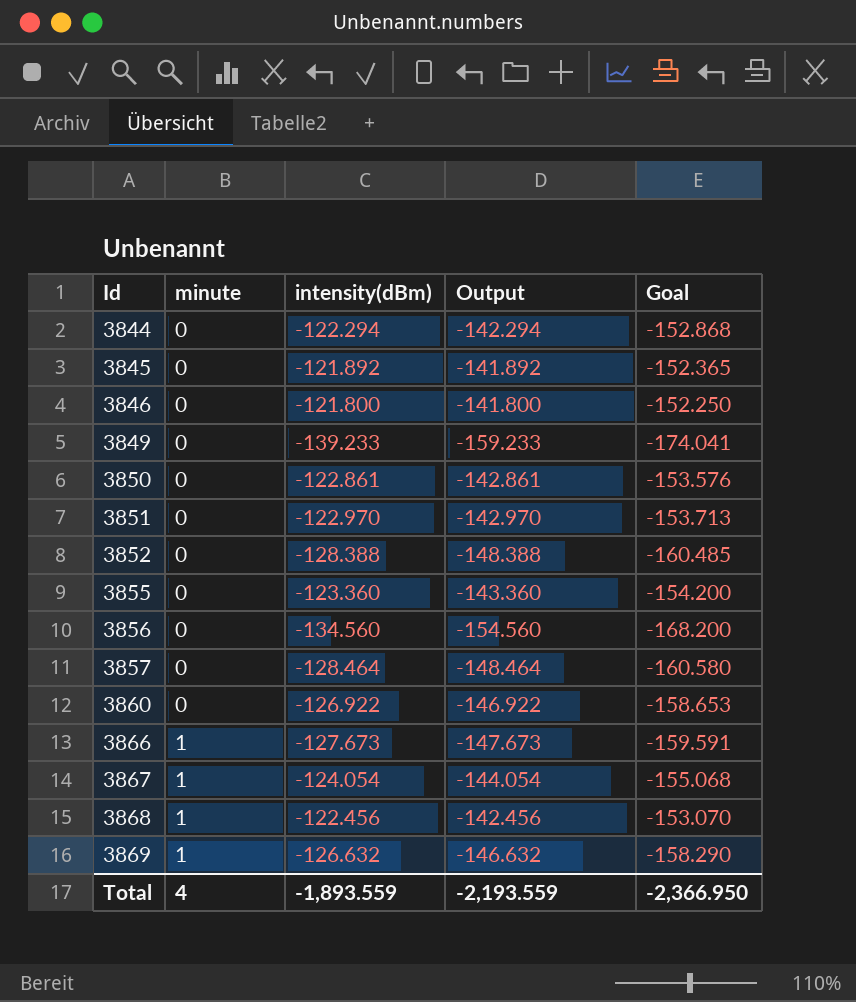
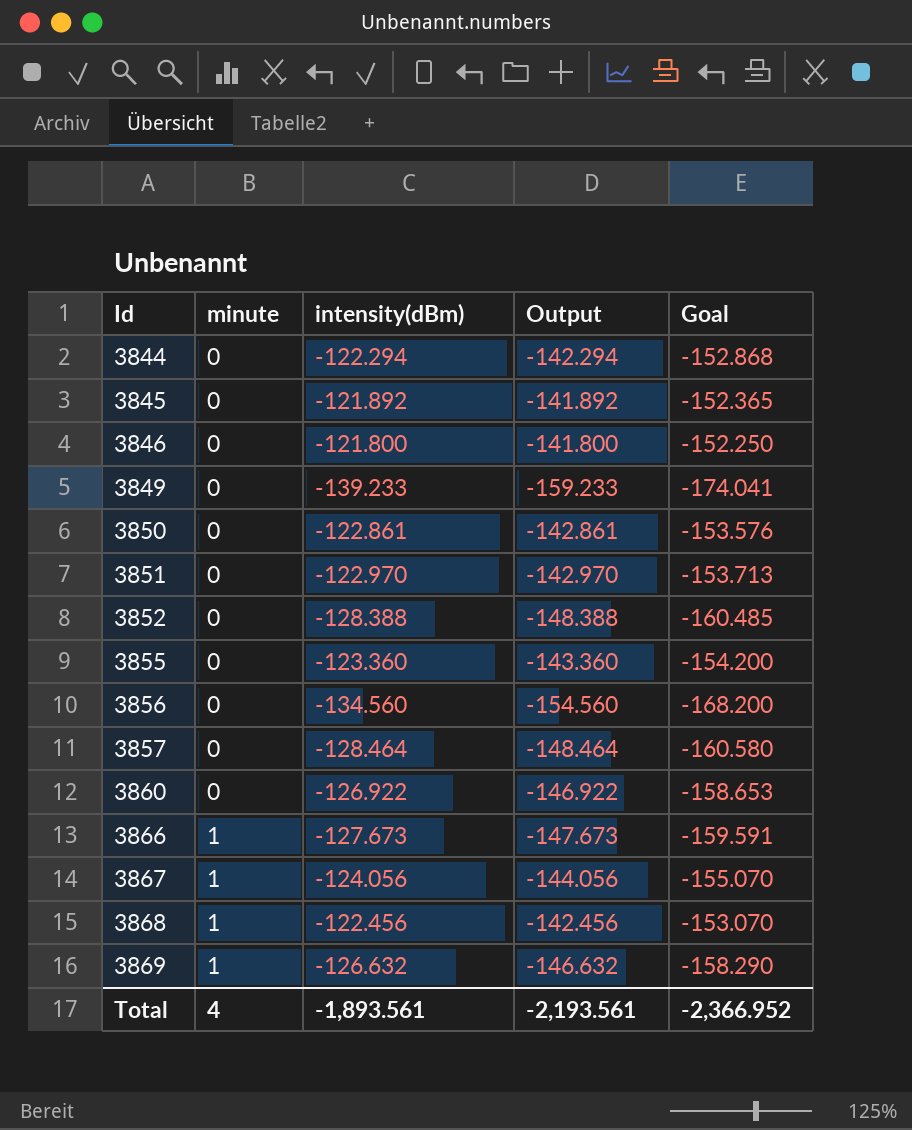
3867 | intensity(dBm): -124.054 -> -124.056
3867 | Output: -144.054 -> -144.056
3867 | Goal: -155.068 -> -155.070
Total | intensity(dBm): -1,893.559 -> -1,893.561
Total | Output: -2,193.559 -> -2,193.561
Total | Goal: -2,366.950 -> -2,366.952

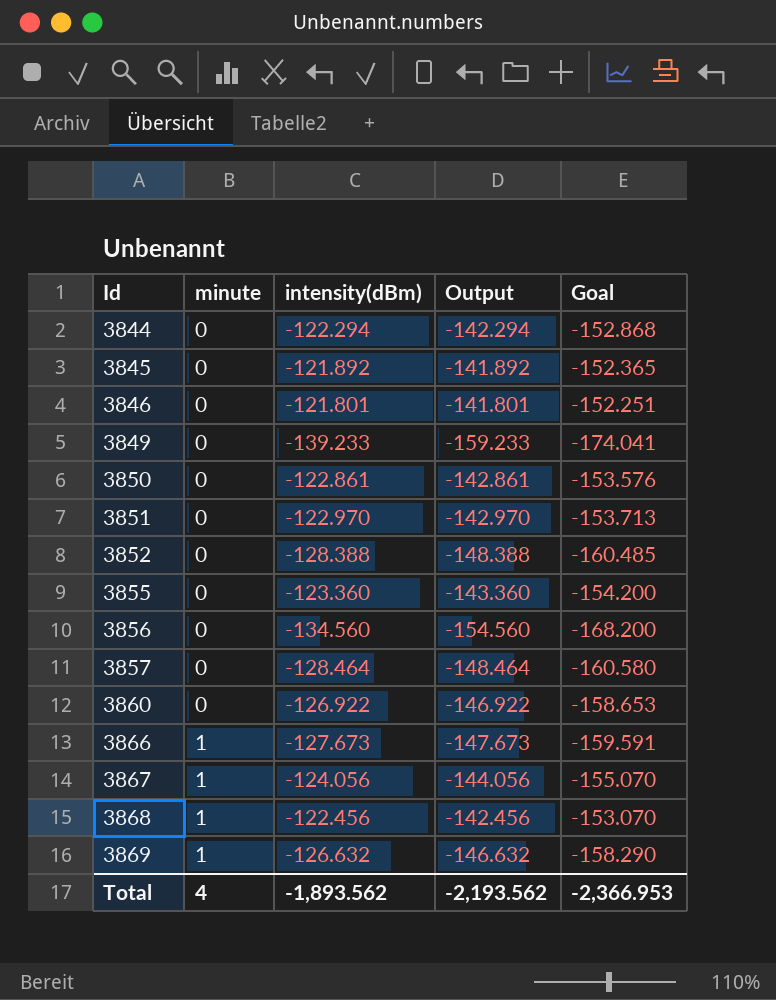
3846 | intensity(dBm): -121.800 -> -121.801
3846 | Output: -141.800 -> -141.801
3846 | Goal: -152.250 -> -152.251
Total | intensity(dBm): -1,893.561 -> -1,893.562
Total | Output: -2,193.561 -> -2,193.562
Total | Goal: -2,366.952 -> -2,366.953

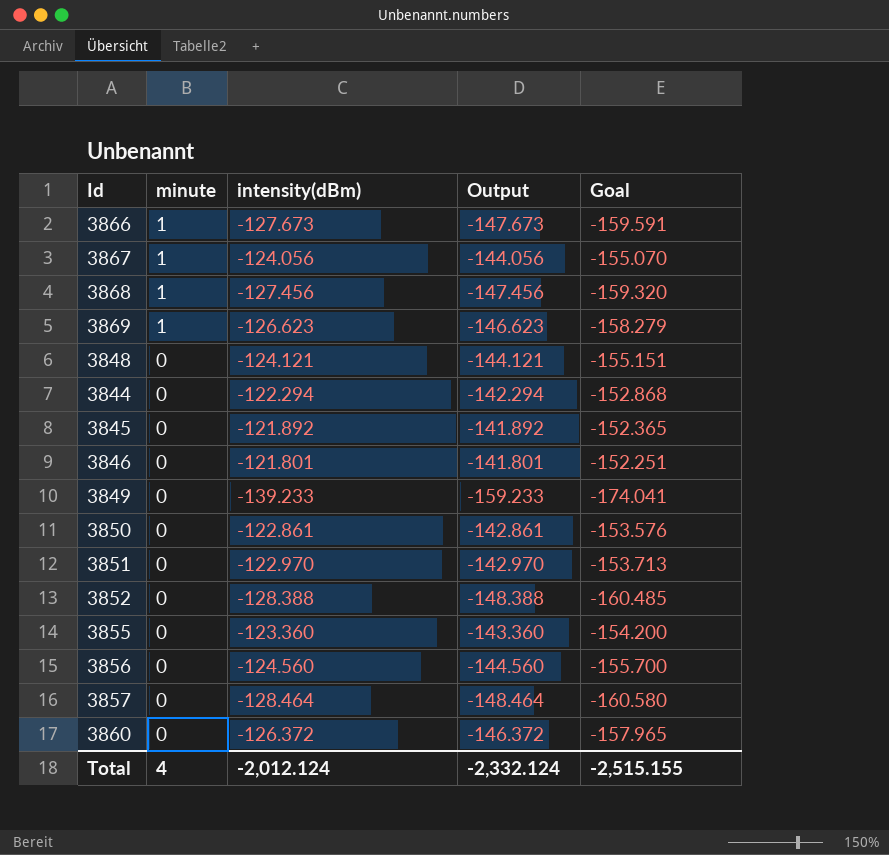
row order: Id ascending -> minute descending
3868 | intensity(dBm): -122.456 -> -127.456
3868 | Output: -142.456 -> -147.456
3868 | Goal: -153.070 -> -159.320
3869 | intensity(dBm): -126.632 -> -126.623
3869 | Output: -146.632 -> -146.623
3869 | Goal: -158.290 -> -158.279
row 3848: none -> 0 | -124.121 | -144.121 | -155.151
3856 | intensity(dBm): -134.560 -> -124.560
3856 | Output: -154.560 -> -144.560
3856 | Goal: -168.200 -> -155.700
3860 | intensity(dBm): -126.922 -> -126.372
3860 | Output: -146.922 -> -146.372
3860 | Goal: -158.653 -> -157.965
Total | intensity(dBm): -1,893.562 -> -2,012.124
Total | Output: -2,193.562 -> -2,332.124
Total | Goal: -2,366.953 -> -2,515.155

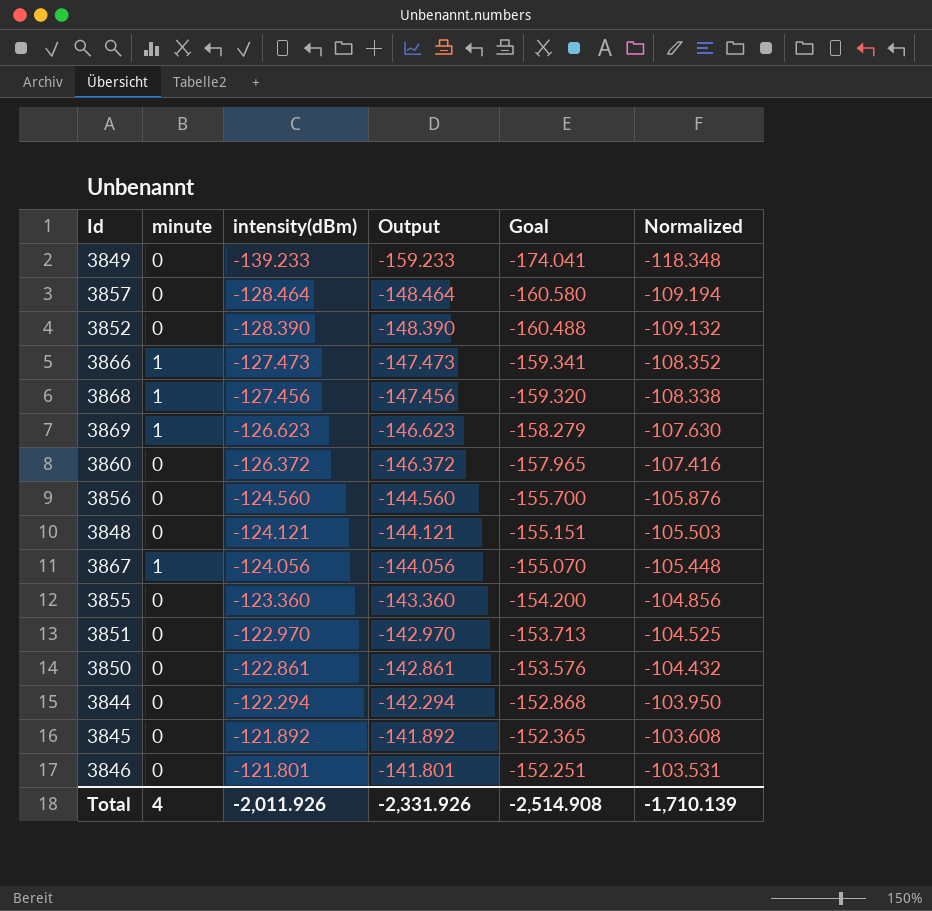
row order: minute descending -> intensity(dBm) ascending
column Normalized | formula: none -> [intensity(dBm)] * 0.85
3852 | intensity(dBm): -128.388 -> -128.390
3852 | Output: -148.388 -> -148.390
3852 | Goal: -160.485 -> -160.488
3866 | intensity(dBm): -127.673 -> -127.473
3866 | Output: -147.673 -> -147.473
3866 | Goal: -159.591 -> -159.341
Total | intensity(dBm): -2,012.124 -> -2,011.926
Total | Output: -2,332.124 -> -2,331.926
Total | Goal: -2,515.155 -> -2,514.908

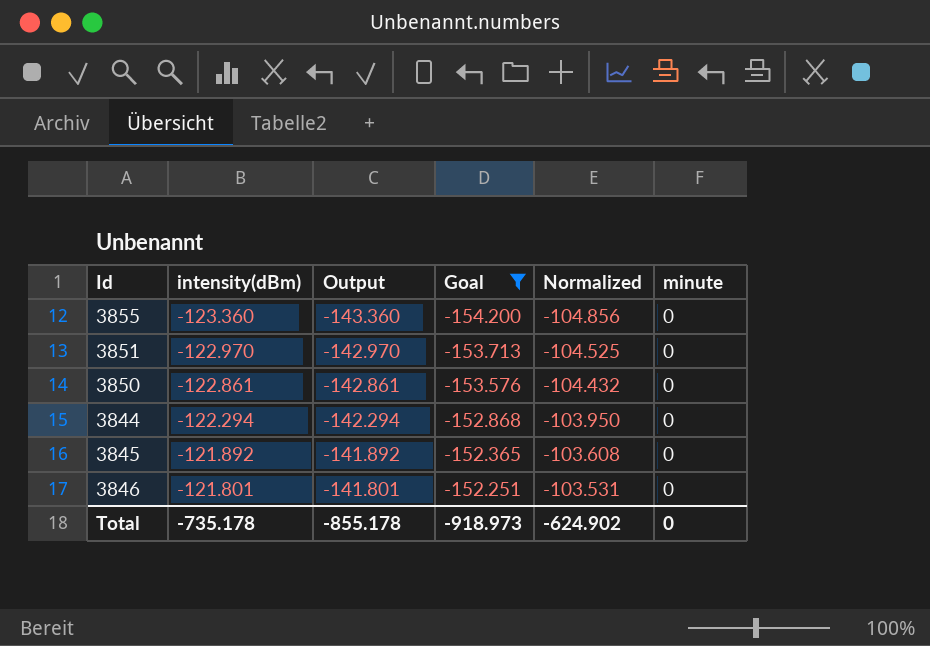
filter: none -> Goal >= -154.200
column minute | position: 2 -> 6
Total | intensity(dBm): -2,011.926 -> -735.178
Total | Output: -2,331.926 -> -855.178
Total | Goal: -2,514.908 -> -918.973
Total | Normalized: -1,710.139 -> -624.902
Total | minute: 4 -> 0

